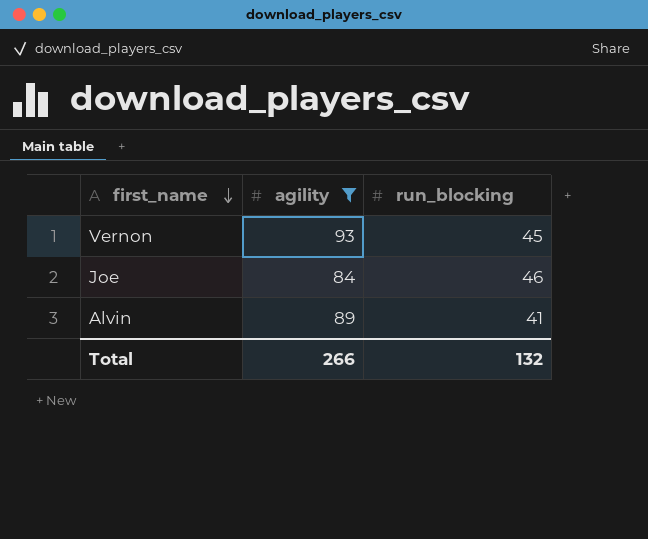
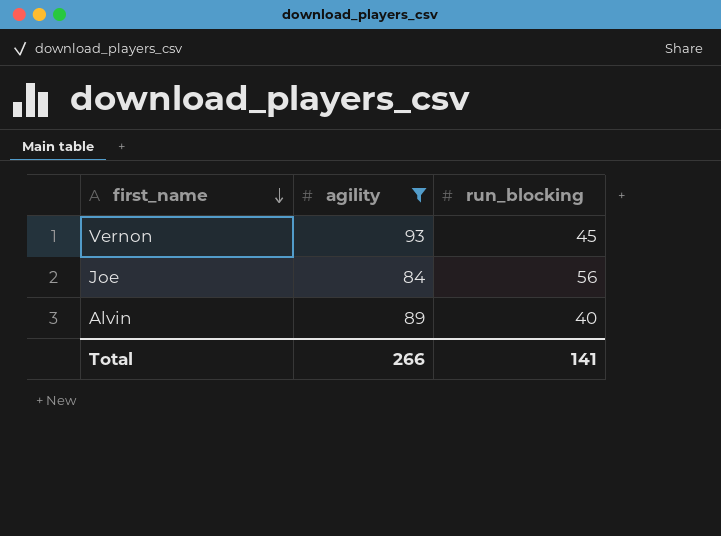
Joe | run_blocking: 46 -> 56
Alvin | run_blocking: 41 -> 40
Total | run_blocking: 132 -> 141

